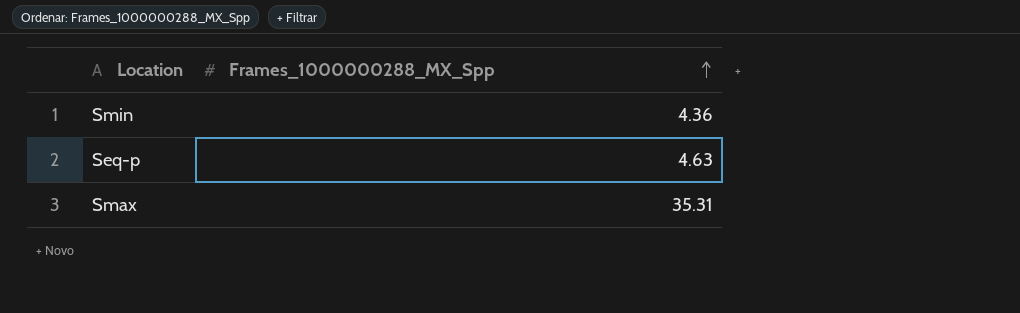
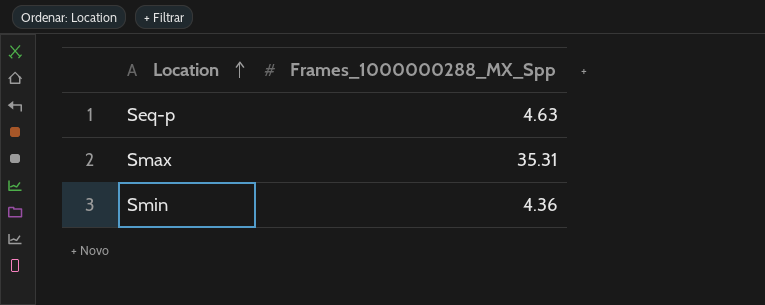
row order: Frames_1000000288_MX_Spp ascending -> Location ascending

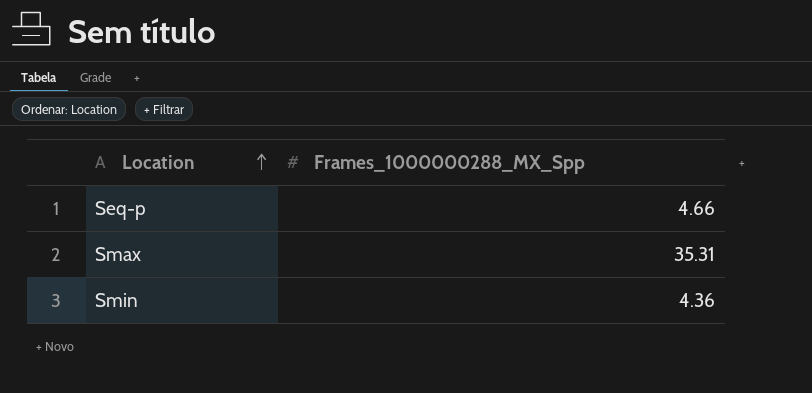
Seq-p | Frames_1000000288_MX_Spp: 4.63 -> 4.66

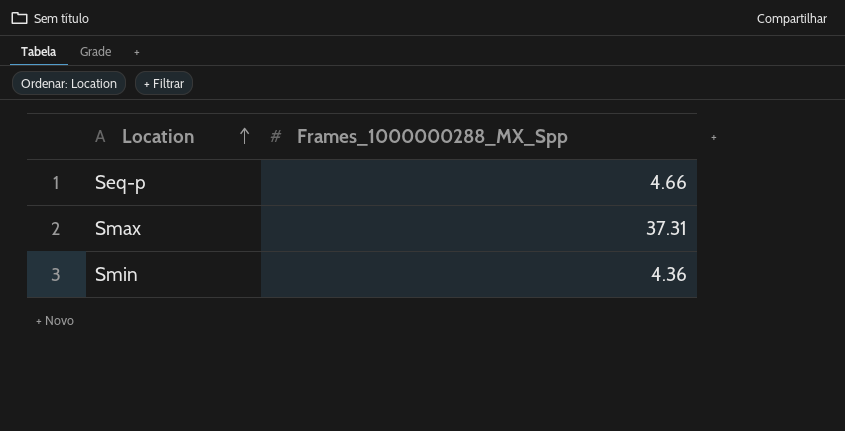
Smax | Frames_1000000288_MX_Spp: 35.31 -> 37.31

